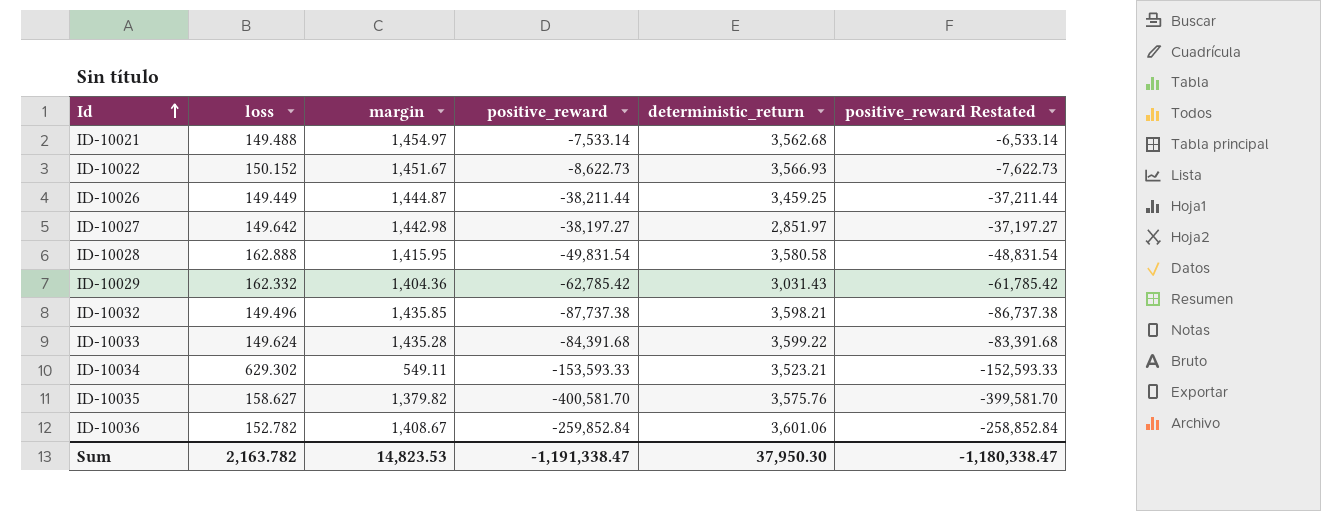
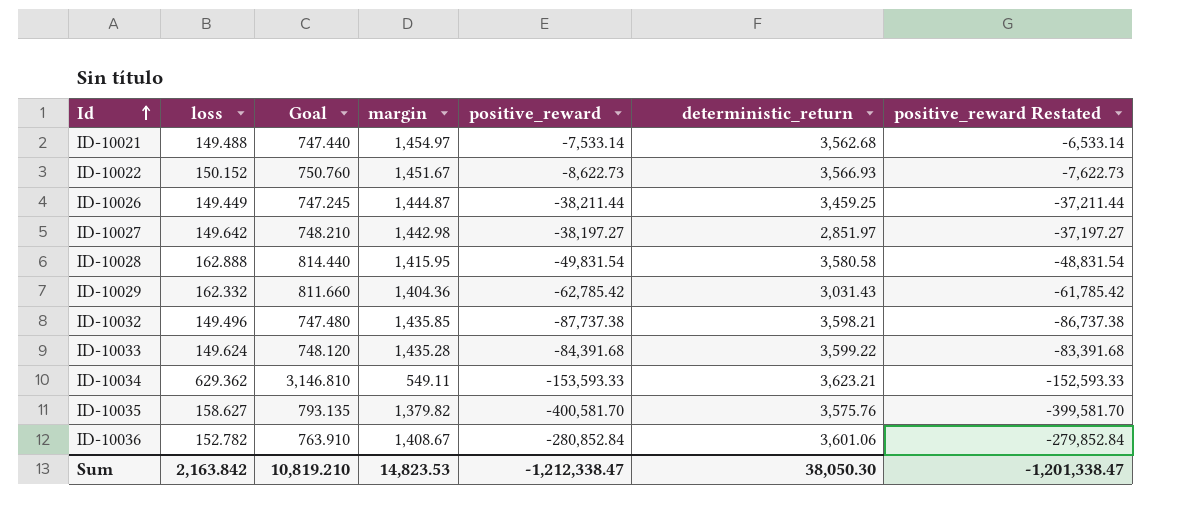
column Goal | formula: none -> [loss] * 5
ID-10034 | loss: 629.302 -> 629.362
ID-10034 | deterministic_return: 3,523.21 -> 3,623.21
ID-10036 | positive_reward: -259,852.84 -> -280,852.84
ID-10036 | positive_reward Restated: -258,852.84 -> -279,852.84
Sum | loss: 2,163.782 -> 2,163.842
Sum | positive_reward: -1,191,338.47 -> -1,212,338.47
Sum | deterministic_return: 37,950.30 -> 38,050.30
Sum | positive_reward Restated: -1,180,338.47 -> -1,201,338.47

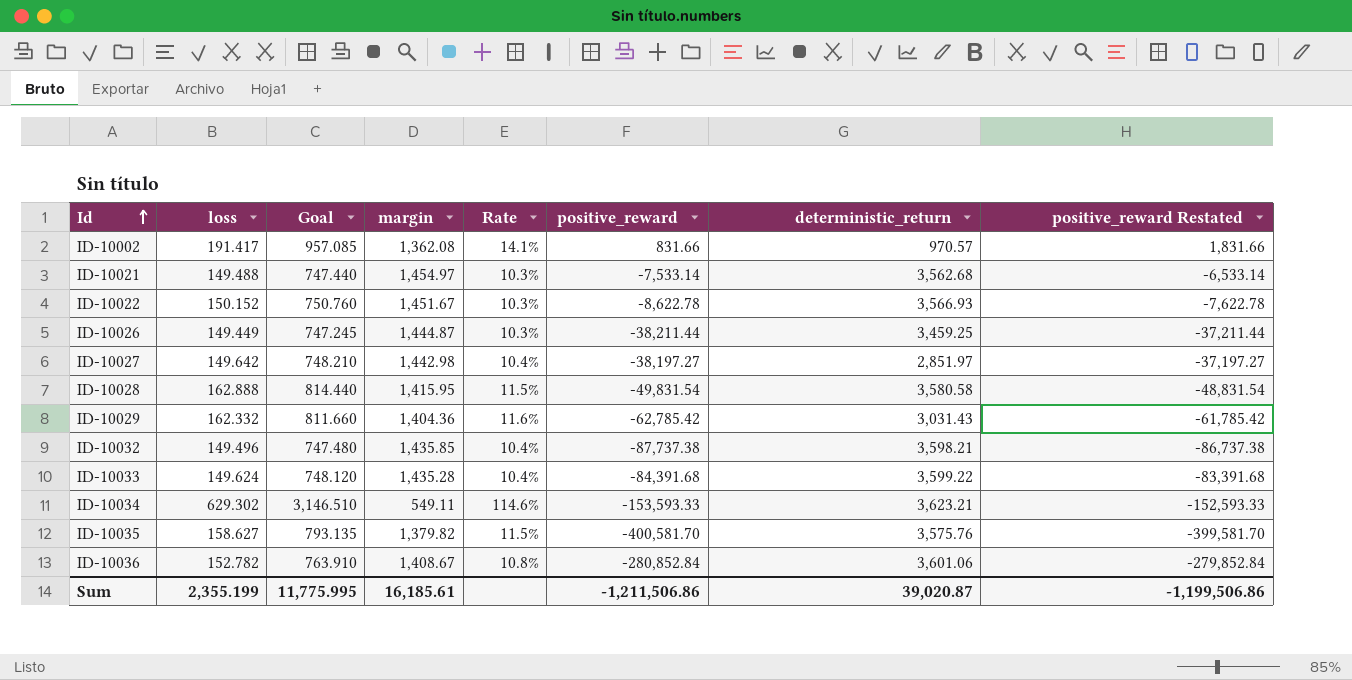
column Rate | formula: none -> [loss] / [margin]
row ID-10002: none -> 191.417 | 957.085 | 1,362.08 | 14.1% | 831.66 | 970.57 | 1,831.66
ID-10022 | positive_reward: -8,622.73 -> -8,622.78
ID-10022 | positive_reward Restated: -7,622.73 -> -7,622.78
ID-10034 | loss: 629.362 -> 629.302
ID-10034 | Goal: 3,146.810 -> 3,146.510
Sum | loss: 2,163.842 -> 2,355.199
Sum | Goal: 10,819.210 -> 11,775.995
Sum | margin: 14,823.53 -> 16,185.61
Sum | positive_reward: -1,212,338.47 -> -1,211,506.86
Sum | deterministic_return: 38,050.30 -> 39,020.87
Sum | positive_reward Restated: -1,201,338.47 -> -1,199,506.86

